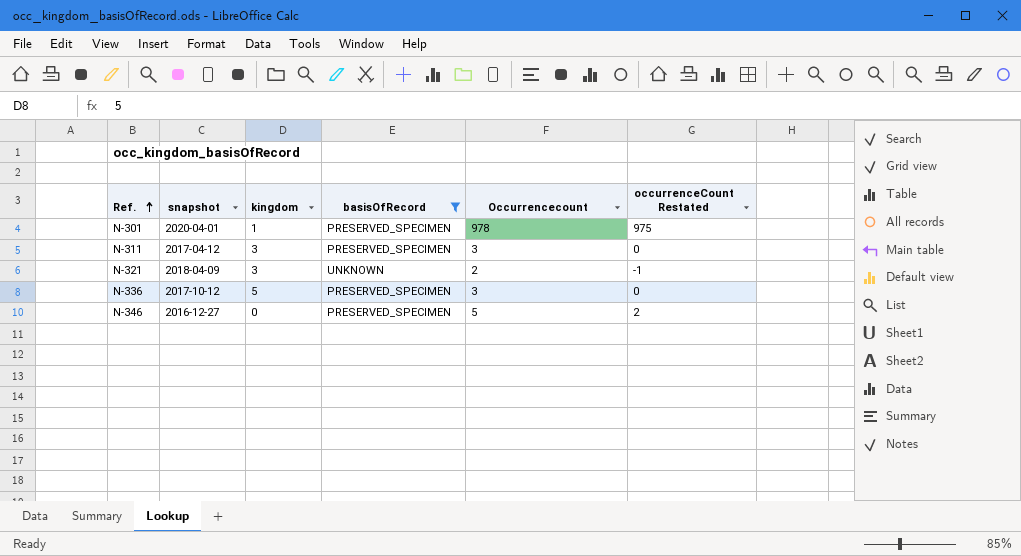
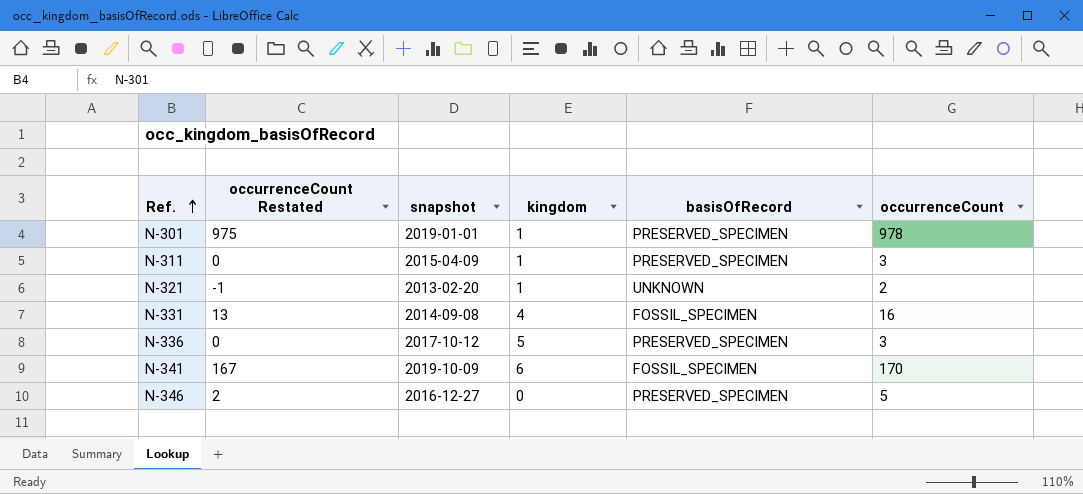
filter: basisOfRecord != FOSSIL_SPECIMEN -> none
column occurrenceCount Restated | position: 6 -> 2
column name: Occurrencecount -> occurrenceCount
N-301 | snapshot: 2020-04-01 -> 2019-01-01
N-311 | snapshot: 2017-04-12 -> 2015-04-09
N-311 | kingdom: 3 -> 1
N-321 | snapshot: 2018-04-09 -> 2013-02-20
N-321 | kingdom: 3 -> 1

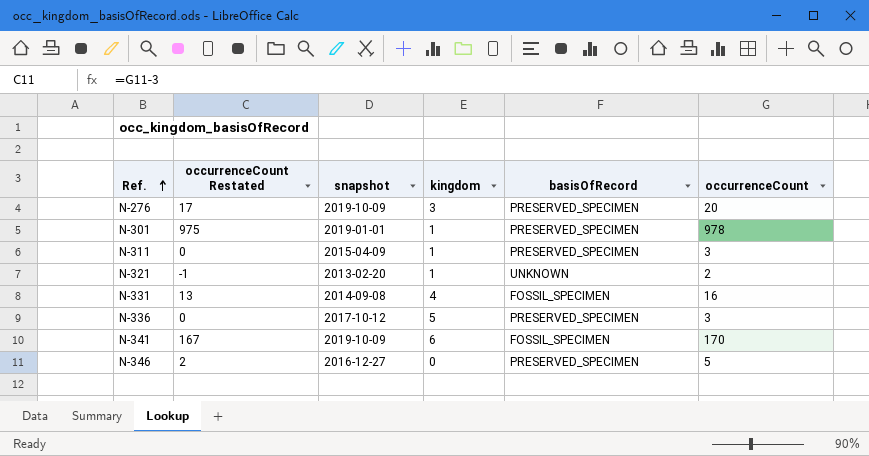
row N-276: none -> 17 | 2019-10-09 | 3 | PRESERVED_SPECIMEN | 20

